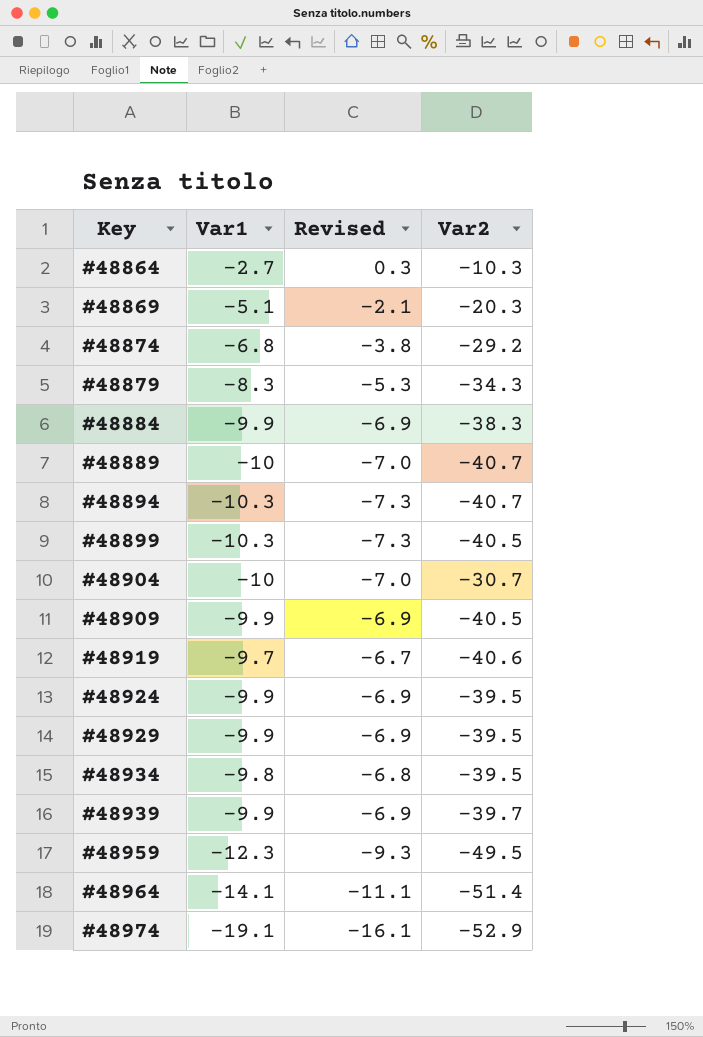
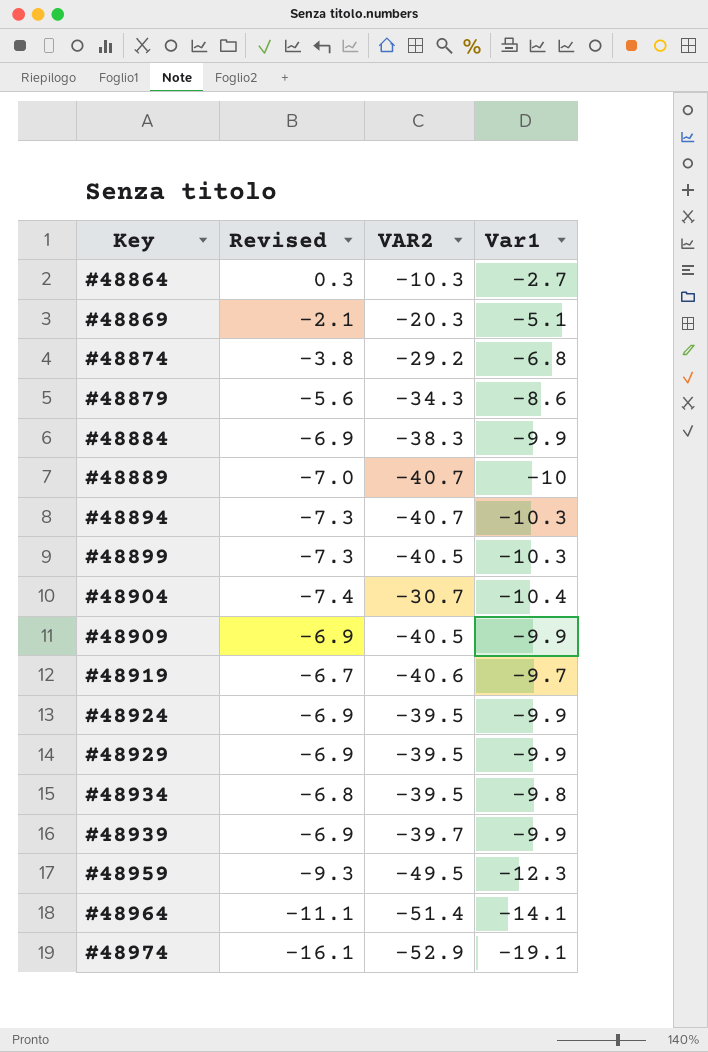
column name: Var2 -> VAR2
column Var1 | position: 2 -> 4
#48879 | Revised: -5.3 -> -5.6
#48879 | Var1: -8.3 -> -8.6
#48904 | Revised: -7.0 -> -7.4
#48904 | Var1: -10 -> -10.4

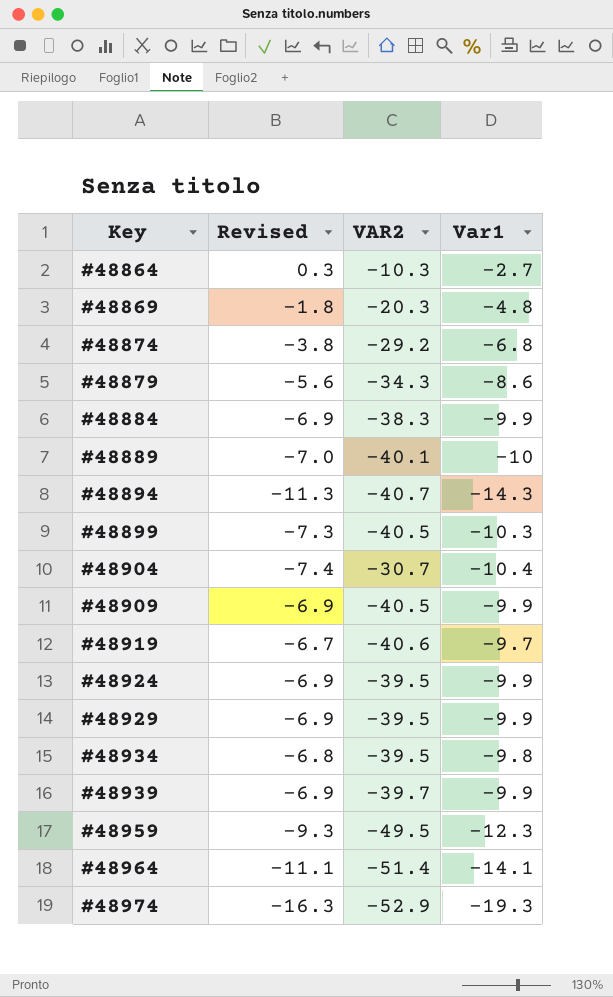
#48869 | Revised: -2.1 -> -1.8
#48869 | Var1: -5.1 -> -4.8
#48889 | VAR2: -40.7 -> -40.1
#48894 | Revised: -7.3 -> -11.3
#48894 | Var1: -10.3 -> -14.3
#48974 | Revised: -16.1 -> -16.3
#48974 | Var1: -19.1 -> -19.3

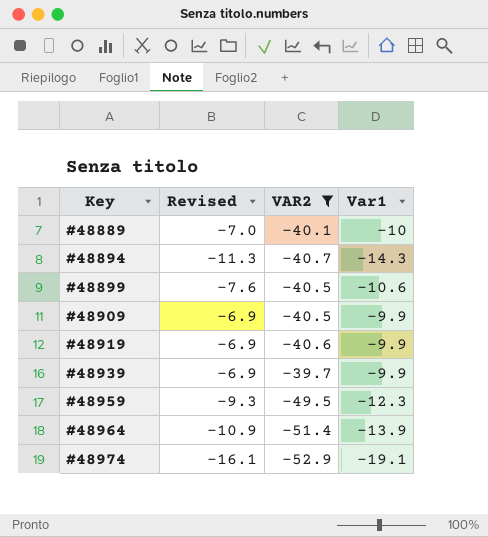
filter: none -> VAR2 <= -39.7
#48899 | Revised: -7.3 -> -7.6
#48899 | Var1: -10.3 -> -10.6
#48919 | Revised: -6.7 -> -6.9
#48919 | Var1: -9.7 -> -9.9
#48964 | Revised: -11.1 -> -10.9
#48964 | Var1: -14.1 -> -13.9
#48974 | Revised: -16.3 -> -16.1
#48974 | Var1: -19.3 -> -19.1

